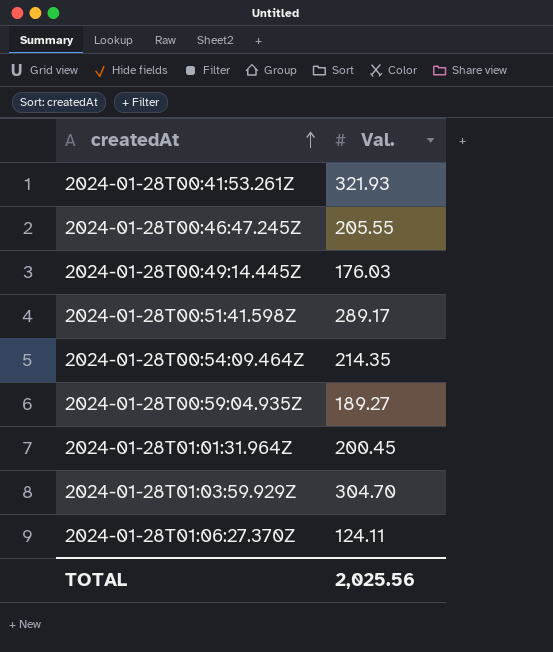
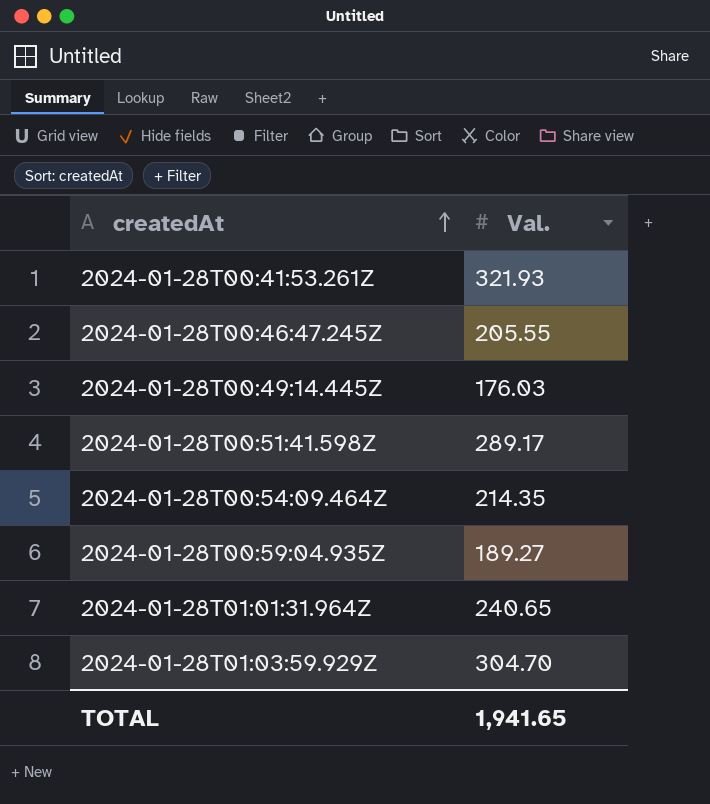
row 2024-01-28T01:06:27.370Z: 124.11 -> none
2024-01-28T01:01:31.964Z | Val.: 200.45 -> 240.65
TOTAL | Val.: 2,025.56 -> 1,941.65

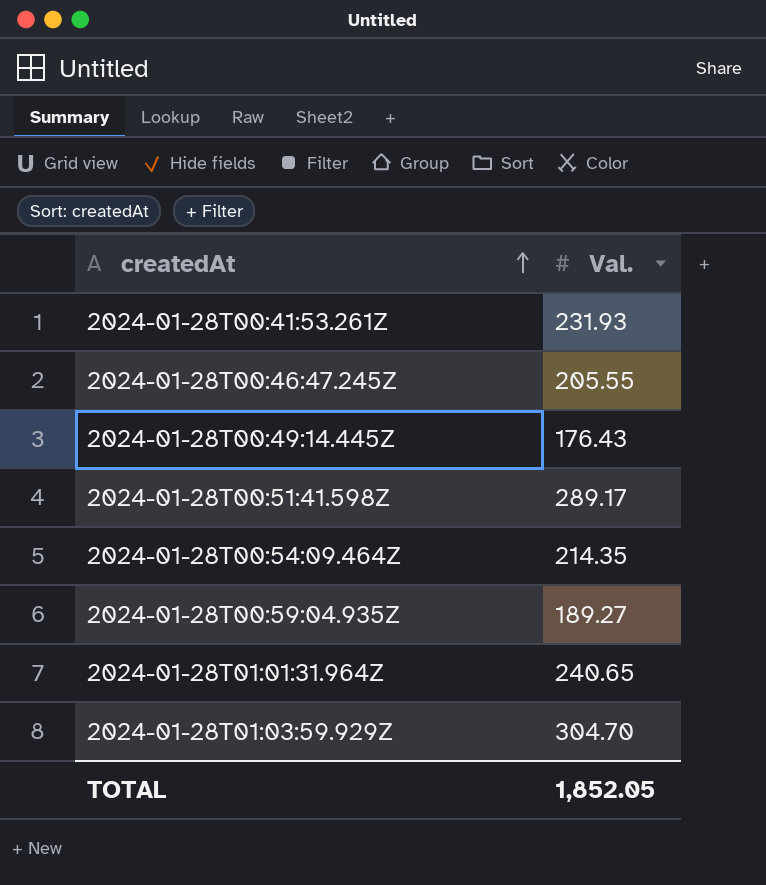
2024-01-28T00:41:53.261Z | Val.: 321.93 -> 231.93
2024-01-28T00:49:14.445Z | Val.: 176.03 -> 176.43
TOTAL | Val.: 1,941.65 -> 1,852.05

